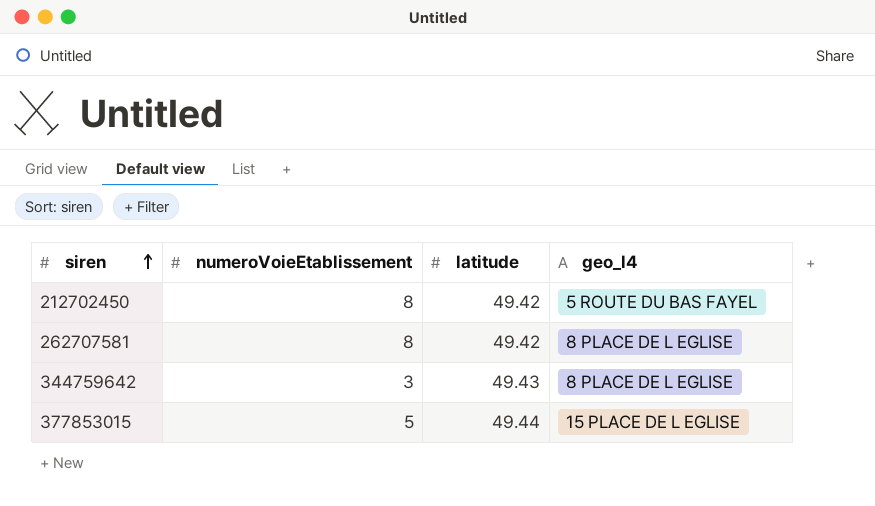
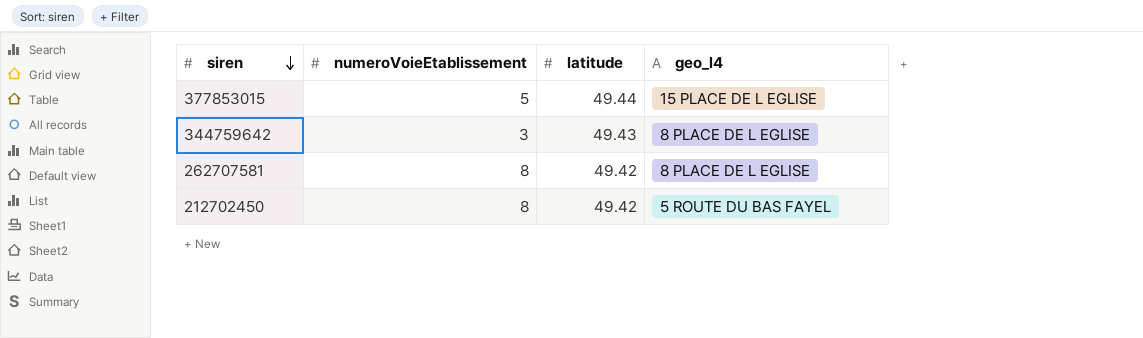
row order: siren ascending -> siren descending

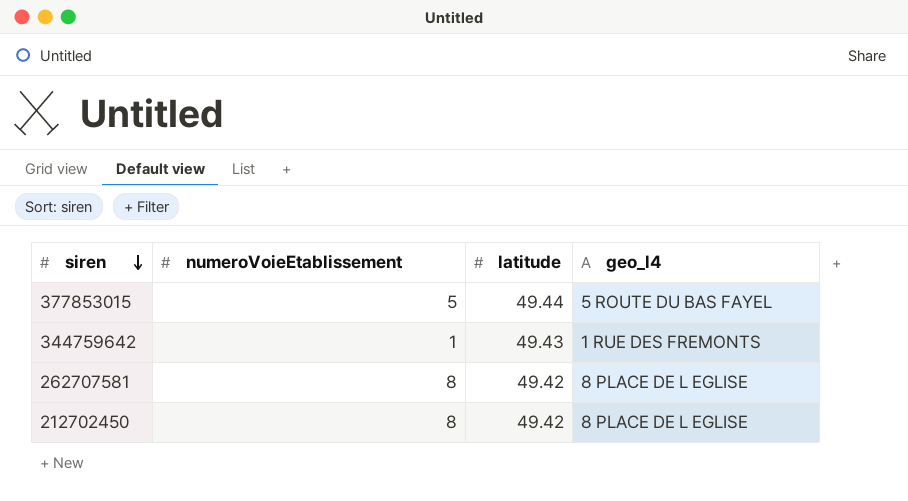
377853015 | geo_l4: 15 PLACE DE L EGLISE -> 5 ROUTE DU BAS FAYEL
344759642 | numeroVoieEtablissement: 3 -> 1
344759642 | geo_l4: 8 PLACE DE L EGLISE -> 1 RUE DES FREMONTS
212702450 | geo_l4: 5 ROUTE DU BAS FAYEL -> 8 PLACE DE L EGLISE

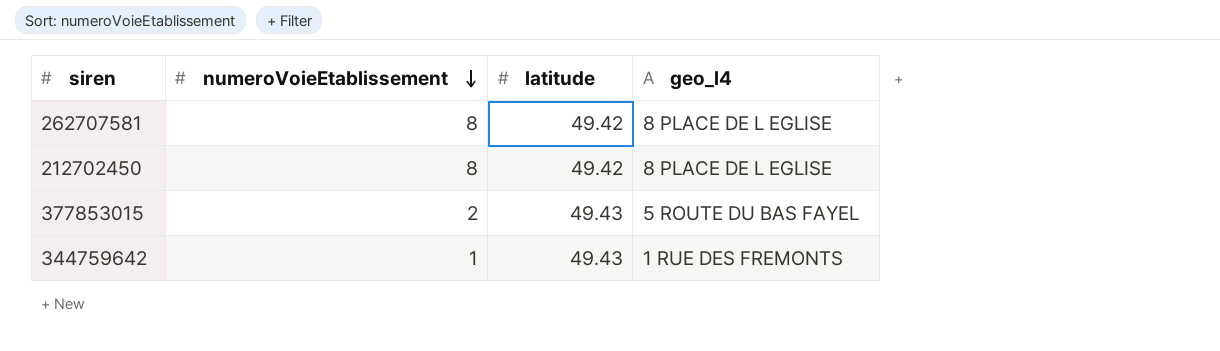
row order: siren descending -> numeroVoieEtablissement descending
377853015 | numeroVoieEtablissement: 5 -> 2
377853015 | latitude: 49.44 -> 49.43

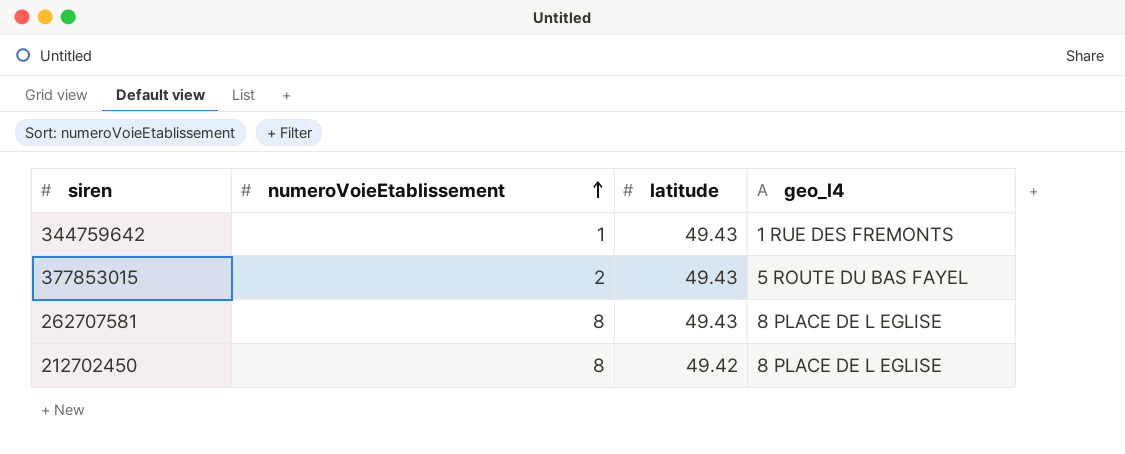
row order: numeroVoieEtablissement descending -> numeroVoieEtablissement ascending
262707581 | latitude: 49.42 -> 49.43

